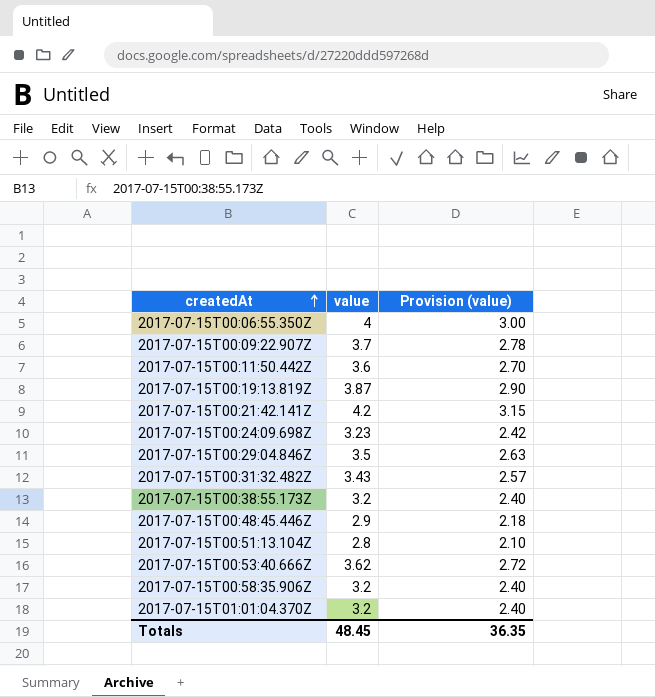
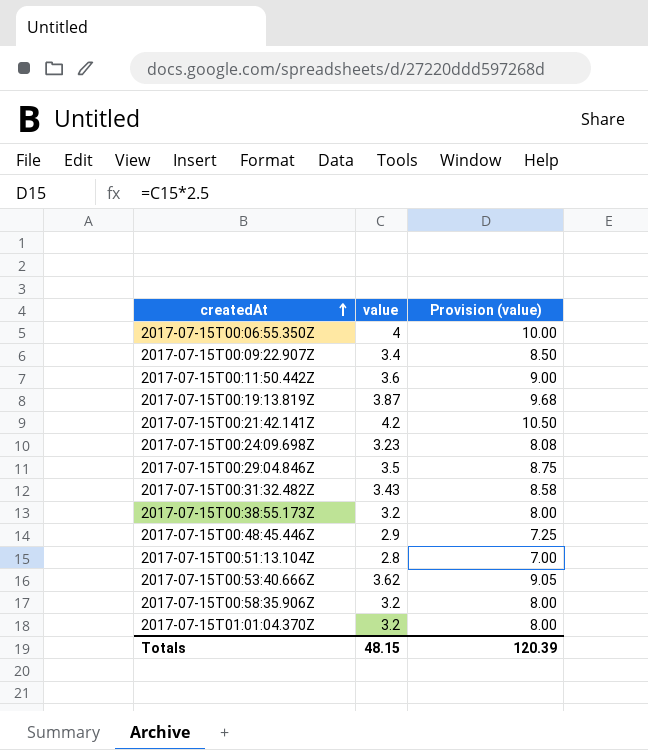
column Provision (value) | formula: [value] * 0.75 -> [value] * 2.5
2017-07-15T00:09:22.907Z | value: 3.7 -> 3.4
Totals | value: 48.45 -> 48.15
Totals | Provision (value): 36.35 -> 120.39

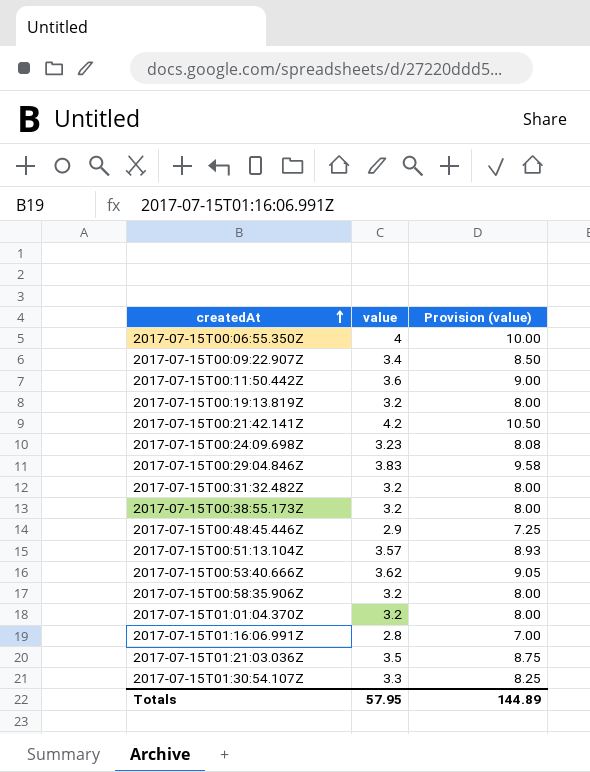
2017-07-15T00:19:13.819Z | value: 3.87 -> 3.2
2017-07-15T00:19:13.819Z | Provision (value): 9.68 -> 8.00
2017-07-15T00:29:04.846Z | value: 3.5 -> 3.83
2017-07-15T00:29:04.846Z | Provision (value): 8.75 -> 9.58
2017-07-15T00:31:32.482Z | value: 3.43 -> 3.2
2017-07-15T00:31:32.482Z | Provision (value): 8.58 -> 8.00
2017-07-15T00:51:13.104Z | value: 2.8 -> 3.57
2017-07-15T00:51:13.104Z | Provision (value): 7.00 -> 8.93
row 2017-07-15T01:16:06.991Z: none -> 2.8 | 7.00
row 2017-07-15T01:21:03.036Z: none -> 3.5 | 8.75
row 2017-07-15T01:30:54.107Z: none -> 3.3 | 8.25
Totals | value: 48.15 -> 57.95
Totals | Provision (value): 120.39 -> 144.89

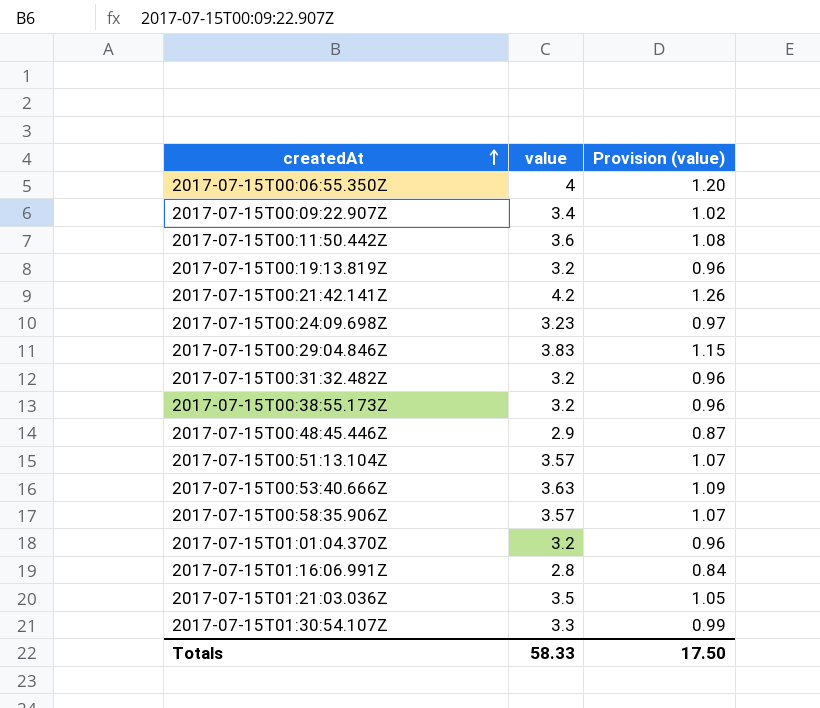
column Provision (value) | formula: [value] * 2.5 -> [value] * 0.3
2017-07-15T00:53:40.666Z | value: 3.62 -> 3.63
2017-07-15T00:58:35.906Z | value: 3.2 -> 3.57
Totals | value: 57.95 -> 58.33
Totals | Provision (value): 144.89 -> 17.50

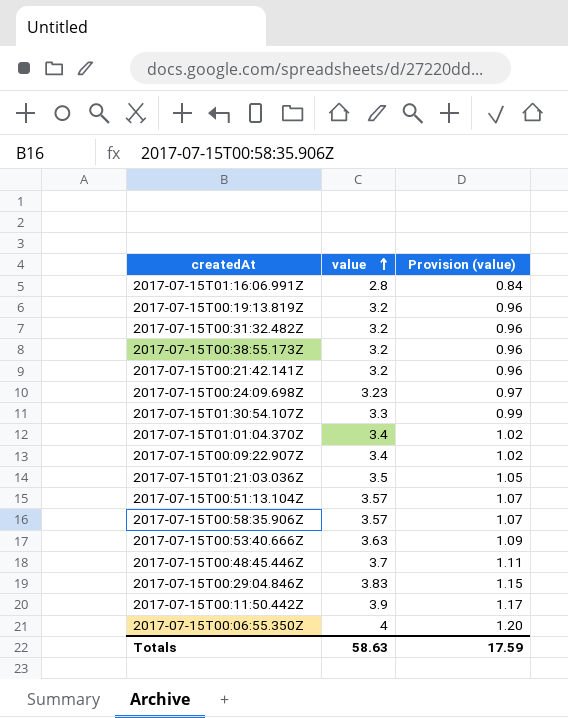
row order: createdAt ascending -> value ascending
2017-07-15T00:21:42.141Z | value: 4.2 -> 3.2
2017-07-15T00:21:42.141Z | Provision (value): 1.26 -> 0.96
2017-07-15T01:01:04.370Z | value: 3.2 -> 3.4
2017-07-15T01:01:04.370Z | Provision (value): 0.96 -> 1.02
2017-07-15T00:48:45.446Z | value: 2.9 -> 3.7
2017-07-15T00:48:45.446Z | Provision (value): 0.87 -> 1.11
2017-07-15T00:11:50.442Z | value: 3.6 -> 3.9
2017-07-15T00:11:50.442Z | Provision (value): 1.08 -> 1.17
Totals | value: 58.33 -> 58.63
Totals | Provision (value): 17.50 -> 17.59

